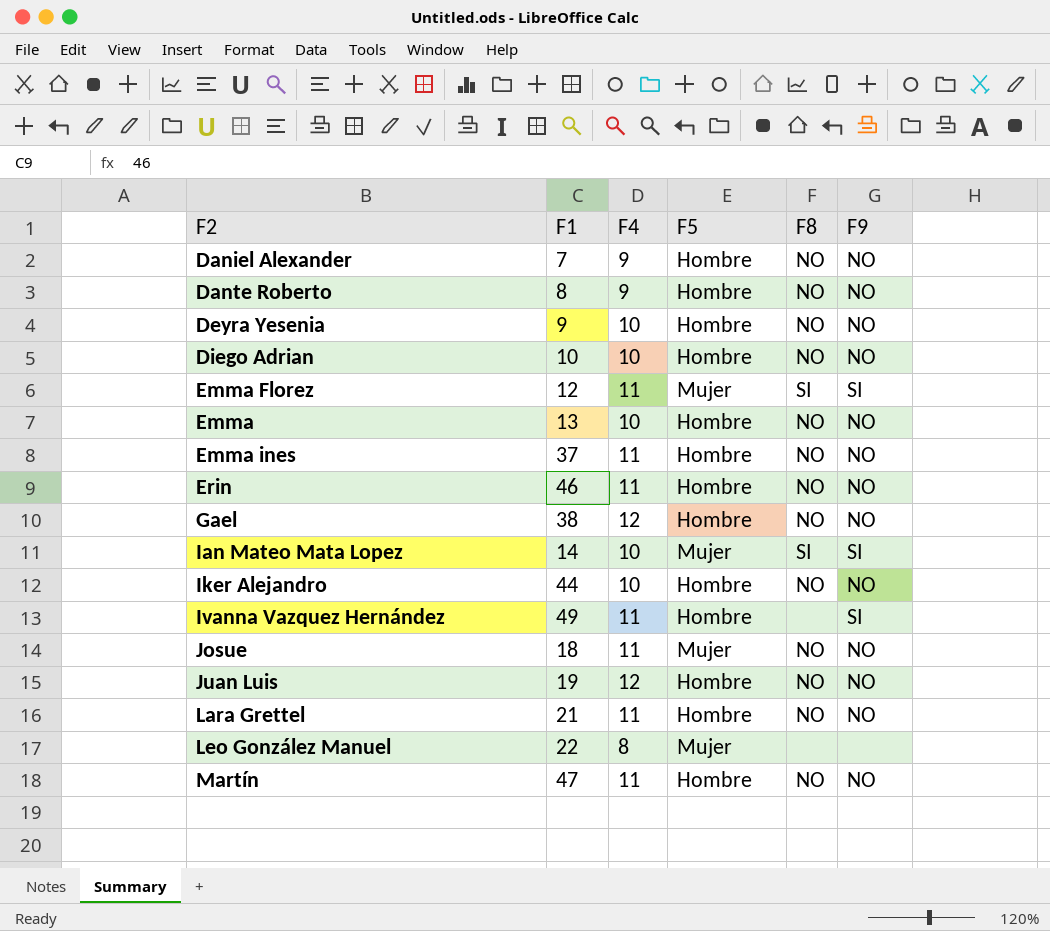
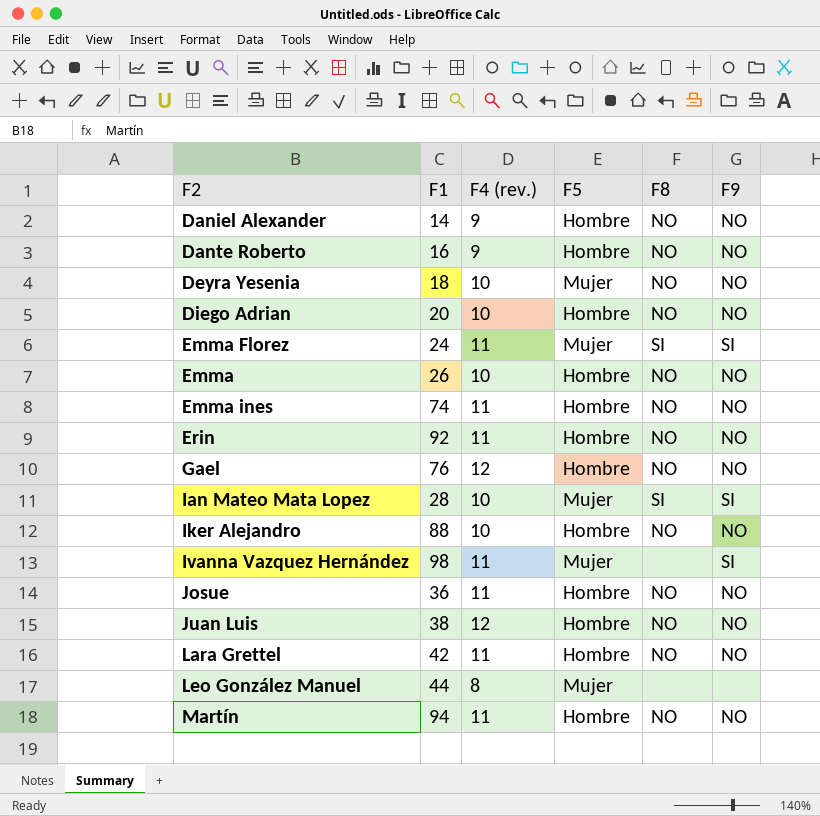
column name: F4 -> F4 (rev.)
Daniel Alexander | F1: 7 -> 14
Dante Roberto | F1: 8 -> 16
Deyra Yesenia | F1: 9 -> 18
Deyra Yesenia | F5: Hombre -> Mujer
Diego Adrian | F1: 10 -> 20
Emma Florez | F1: 12 -> 24
Emma | F1: 13 -> 26
Emma ines | F1: 37 -> 74
Erin | F1: 46 -> 92
Gael | F1: 38 -> 76
Ian Mateo Mata Lopez | F1: 14 -> 28
Iker Alejandro | F1: 44 -> 88
Ivanna Vazquez Hernández | F1: 49 -> 98
Ivanna Vazquez Hernández | F5: Hombre -> Mujer
Josue | F1: 18 -> 36
Josue | F5: Mujer -> Hombre
Juan Luis | F1: 19 -> 38
Lara Grettel | F1: 21 -> 42
Leo González Manuel | F1: 22 -> 44
Martín | F1: 47 -> 94

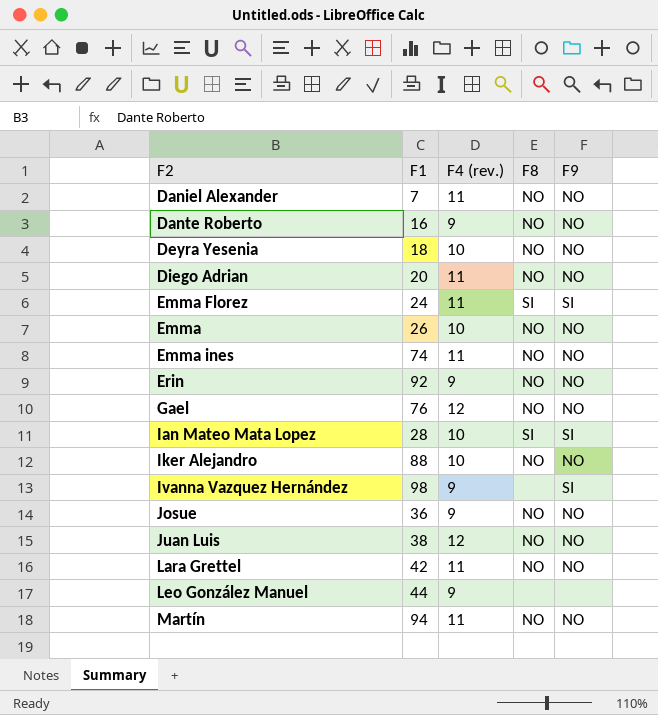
column F5 | position: 4 -> none
Daniel Alexander | F1: 14 -> 7
Daniel Alexander | F4 (rev.): 9 -> 11
Diego Adrian | F4 (rev.): 10 -> 11
Erin | F4 (rev.): 11 -> 9
Ivanna Vazquez Hernández | F4 (rev.): 11 -> 9
Josue | F4 (rev.): 11 -> 9
Leo González Manuel | F4 (rev.): 8 -> 9

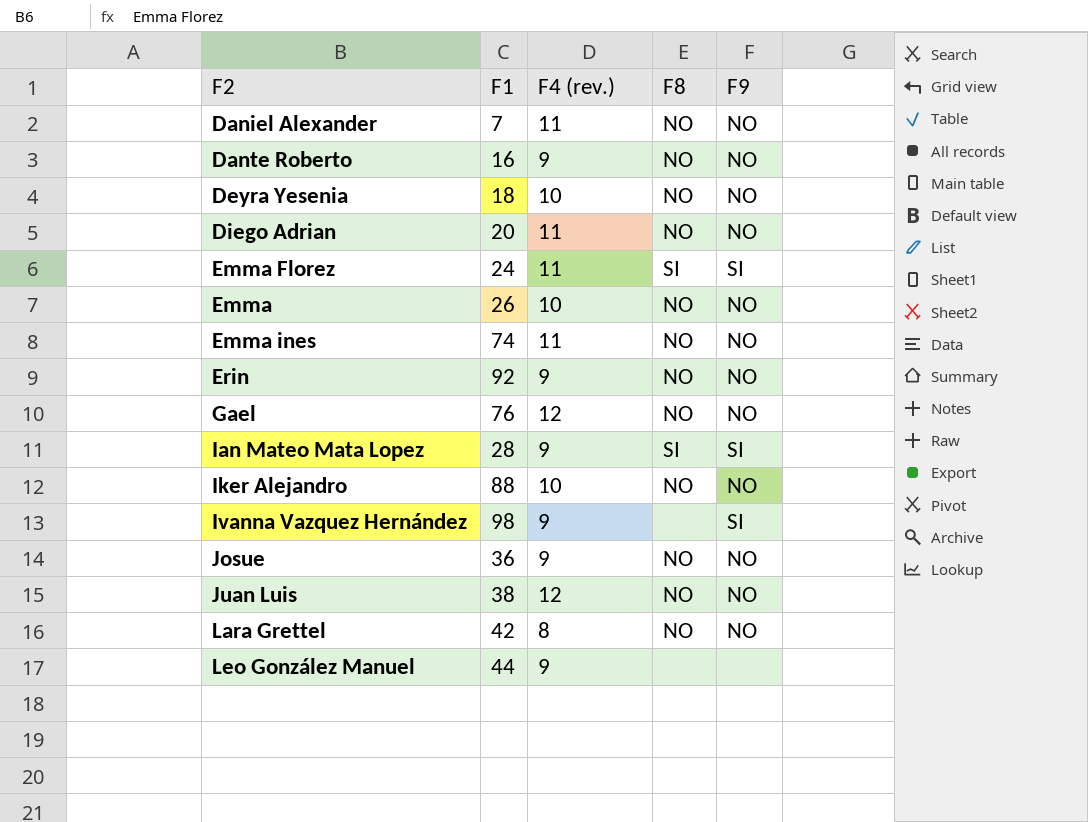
row Martín: 94 | 11 | NO | NO -> none
Ian Mateo Mata Lopez | F4 (rev.): 10 -> 9
Lara Grettel | F4 (rev.): 11 -> 8

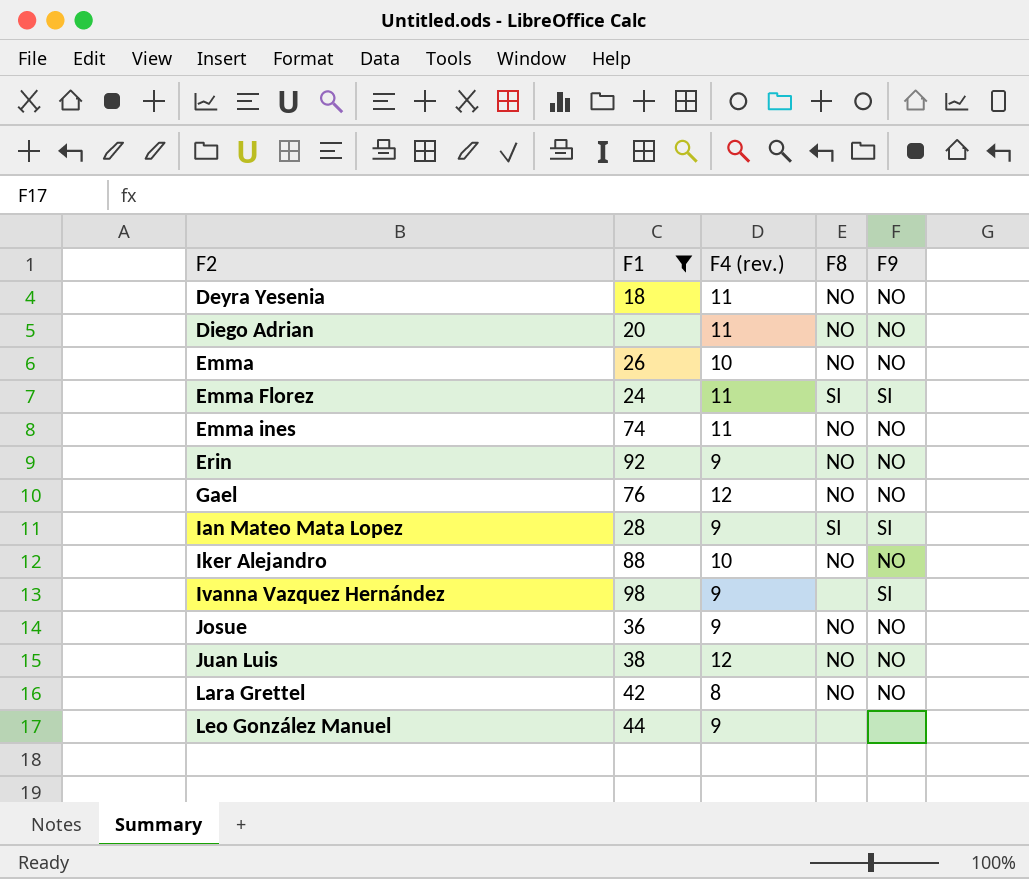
filter: none -> F1 >= 18
row order: none -> F2 ascending
Deyra Yesenia | F4 (rev.): 10 -> 11

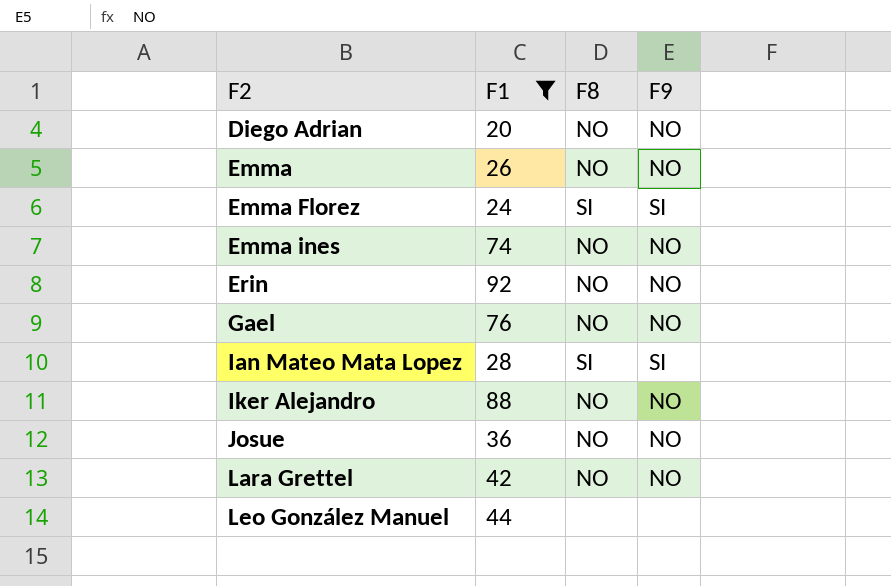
column F4 (rev.) | position: 3 -> none
row Deyra Yesenia: 18 | 11 | NO | NO -> none
row Ivanna Vazquez Hernández: 98 | 9 | none | SI -> none
row Juan Luis: 38 | 12 | NO | NO -> none

